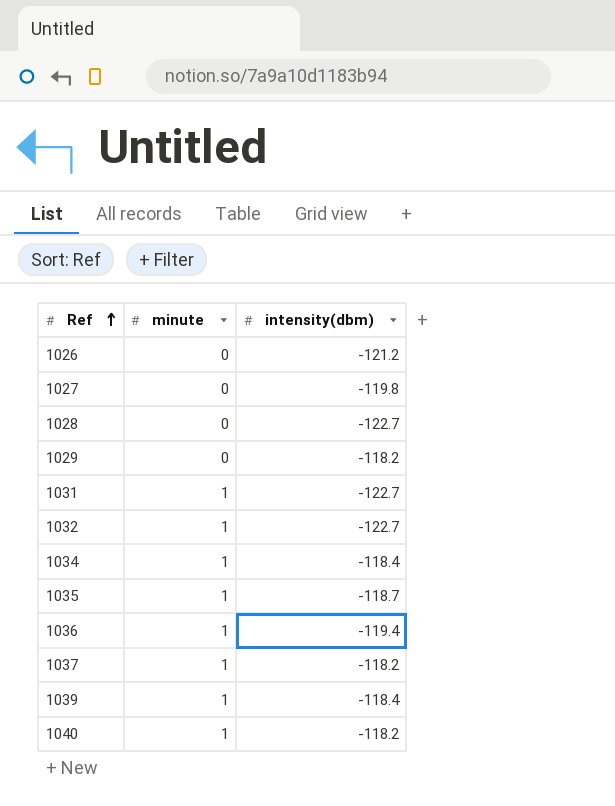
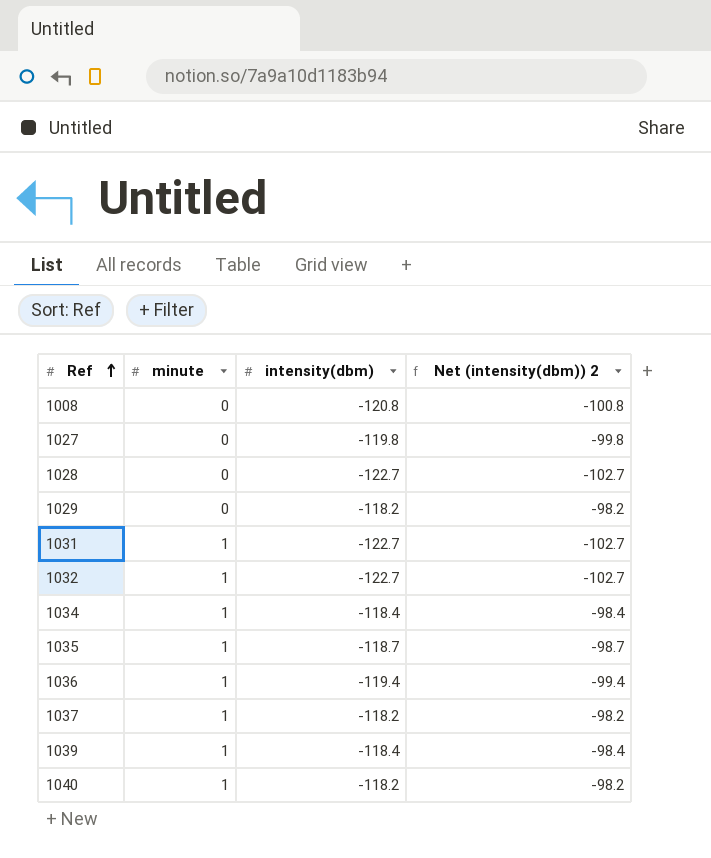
column Net (intensity(dbm)) 2 | formula: none -> [intensity(dbm)] + 20
row 1026: 0 | -121.2 -> none
row 1008: none -> 0 | -120.8 | -100.8

